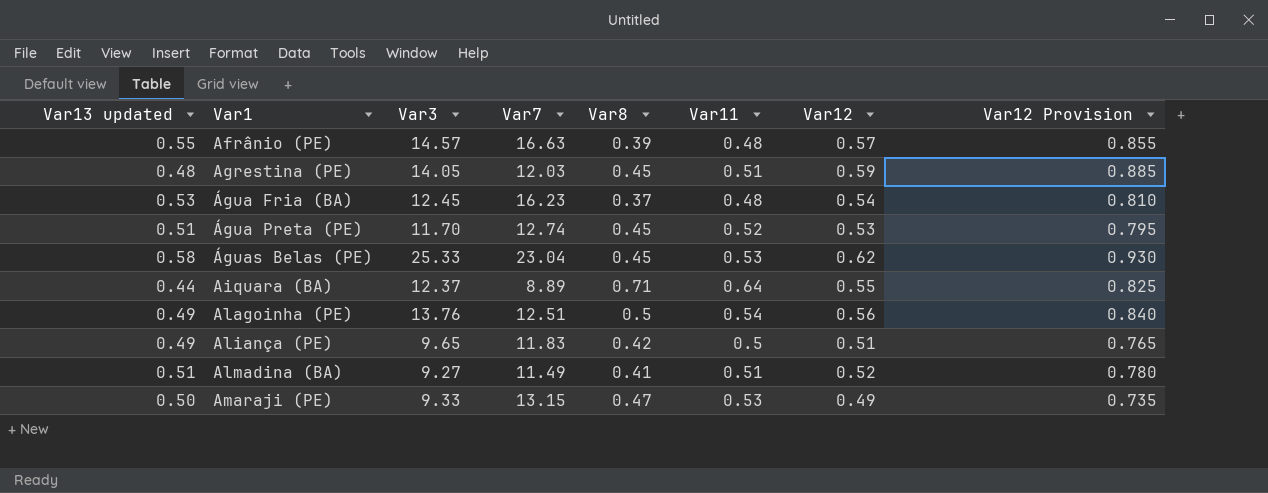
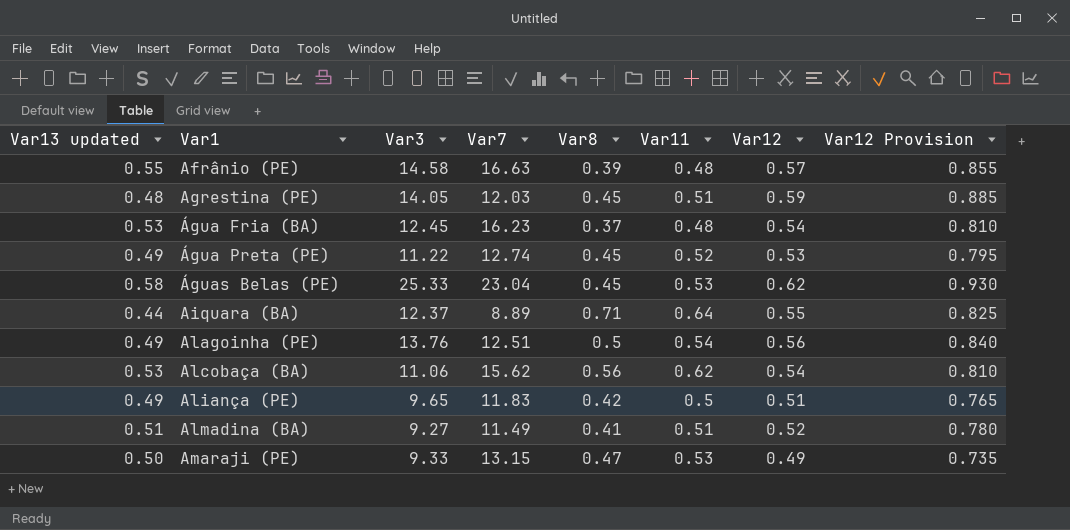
Afrânio (PE) | Var3: 14.57 -> 14.58
Água Preta (PE) | Var13 updated: 0.51 -> 0.49
Água Preta (PE) | Var3: 11.70 -> 11.22
row Alcobaça (BA): none -> 0.53 | 11.06 | 15.62 | 0.56 | 0.62 | 0.54 | 0.810

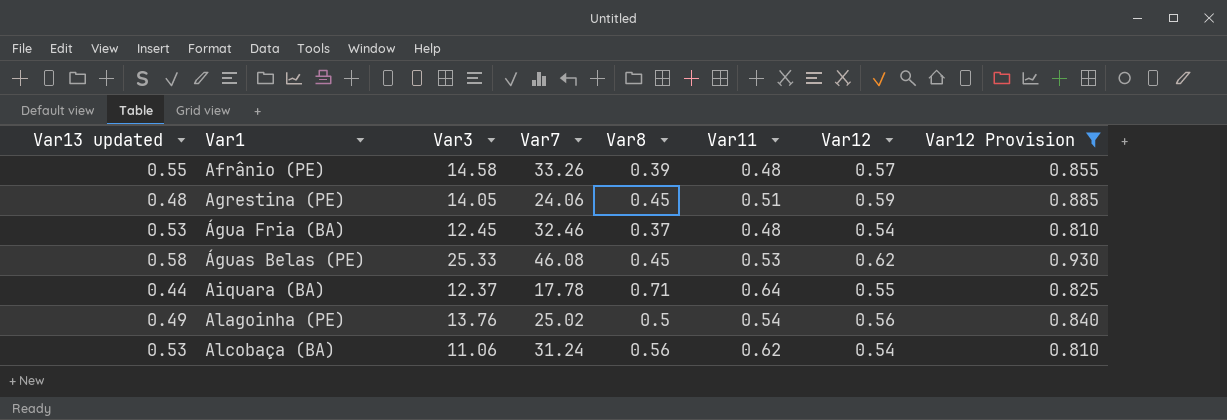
filter: none -> Var12 Provision >= 0.810
Afrânio (PE) | Var7: 16.63 -> 33.26
Agrestina (PE) | Var7: 12.03 -> 24.06
Água Fria (BA) | Var7: 16.23 -> 32.46
Águas Belas (PE) | Var7: 23.04 -> 46.08
Aiquara (BA) | Var7: 8.89 -> 17.78
Alagoinha (PE) | Var7: 12.51 -> 25.02
Alcobaça (BA) | Var7: 15.62 -> 31.24

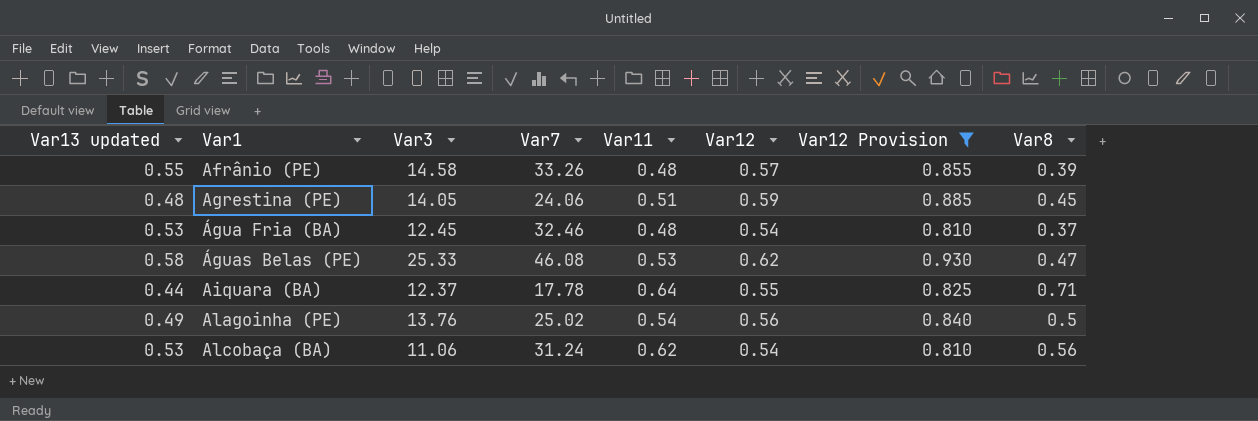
column Var8 | position: 5 -> 8
Águas Belas (PE) | Var8: 0.45 -> 0.47

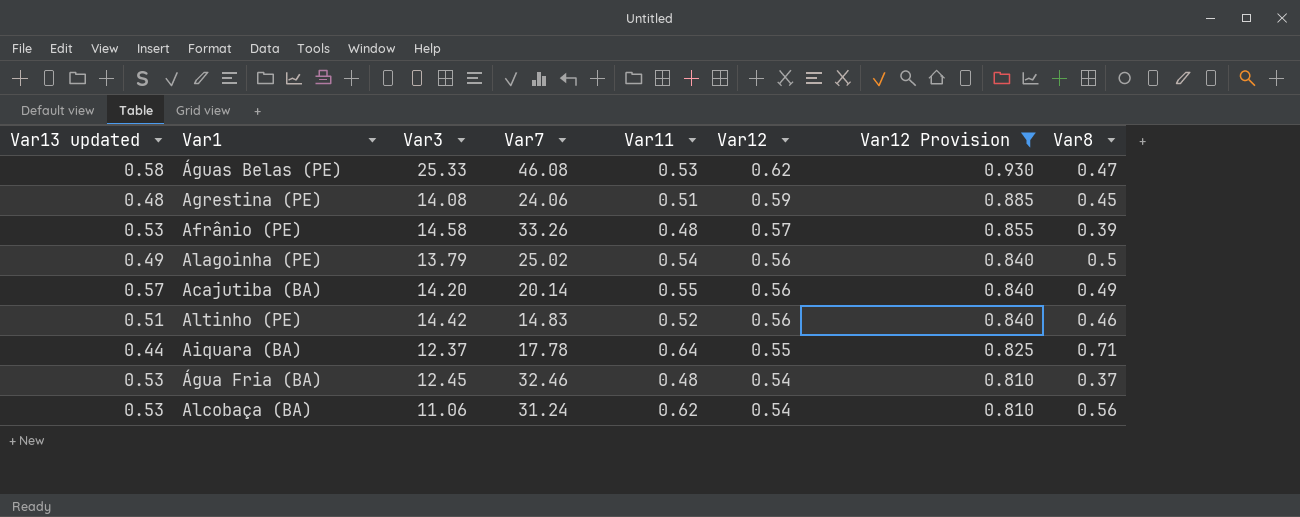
row order: Var1 ascending -> Var12 descending
Agrestina (PE) | Var3: 14.05 -> 14.08
Afrânio (PE) | Var13 updated: 0.55 -> 0.53
Alagoinha (PE) | Var3: 13.76 -> 13.79
row Acajutiba (BA): none -> 0.57 | 14.20 | 20.14 | 0.55 | 0.56 | 0.840 | 0.49
row Altinho (PE): none -> 0.51 | 14.42 | 14.83 | 0.52 | 0.56 | 0.840 | 0.46

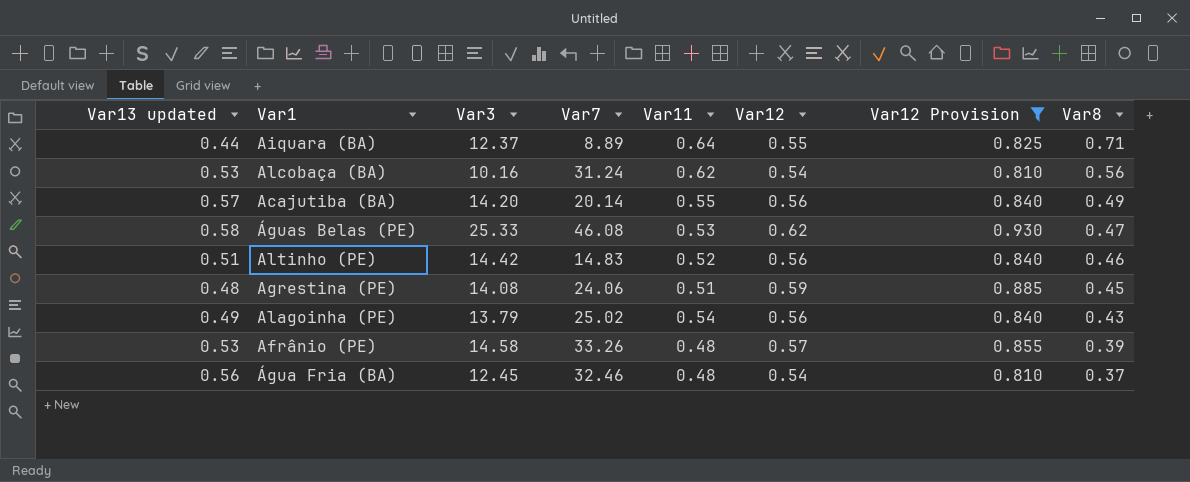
row order: Var12 descending -> Var8 descending
Aiquara (BA) | Var7: 17.78 -> 8.89
Alcobaça (BA) | Var3: 11.06 -> 10.16
Alagoinha (PE) | Var8: 0.5 -> 0.43
Água Fria (BA) | Var13 updated: 0.53 -> 0.56

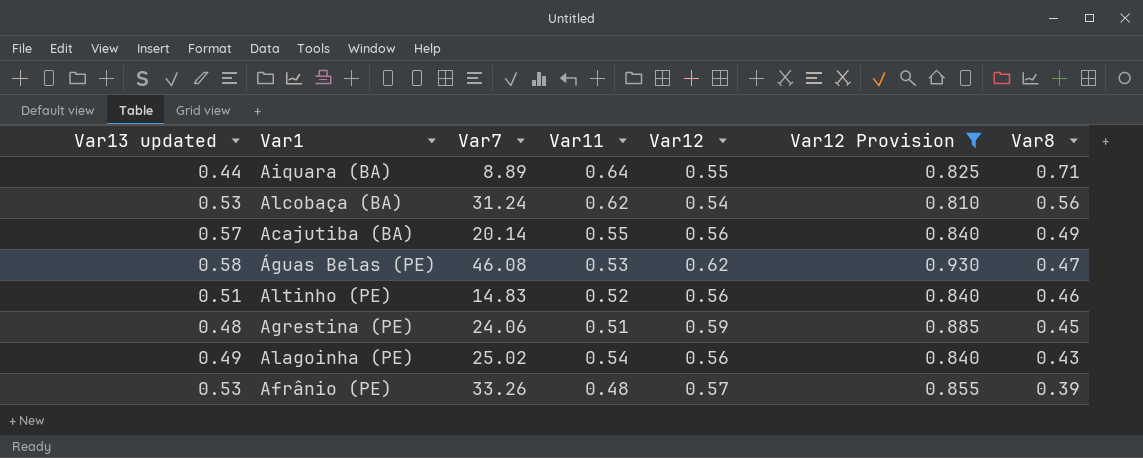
column Var3 | position: 3 -> none
row Água Fria (BA): 0.56 | 12.45 | 32.46 | 0.48 | 0.54 | 0.810 | 0.37 -> none

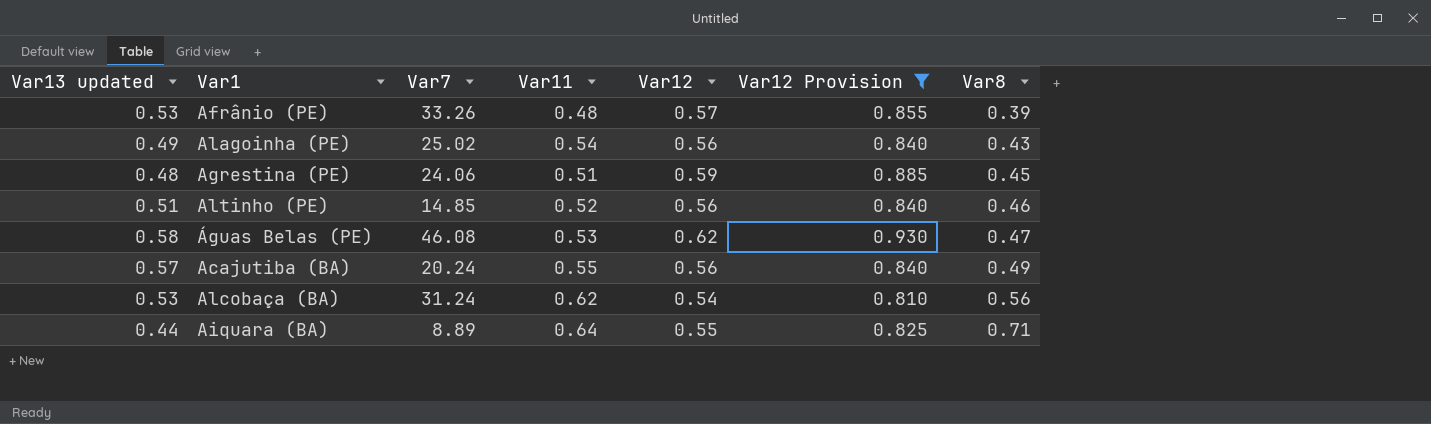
row order: Var8 descending -> Var8 ascending
Altinho (PE) | Var7: 14.83 -> 14.85
Acajutiba (BA) | Var7: 20.14 -> 20.24

